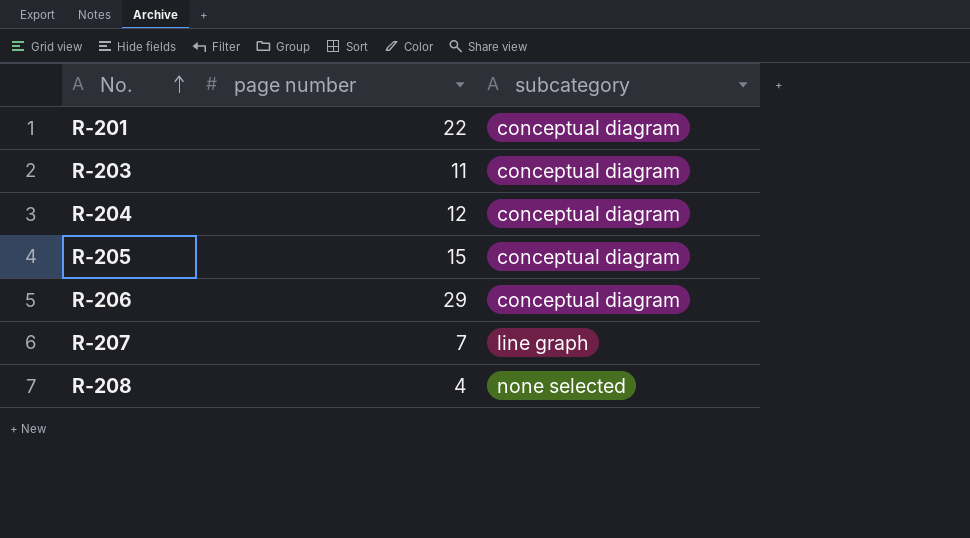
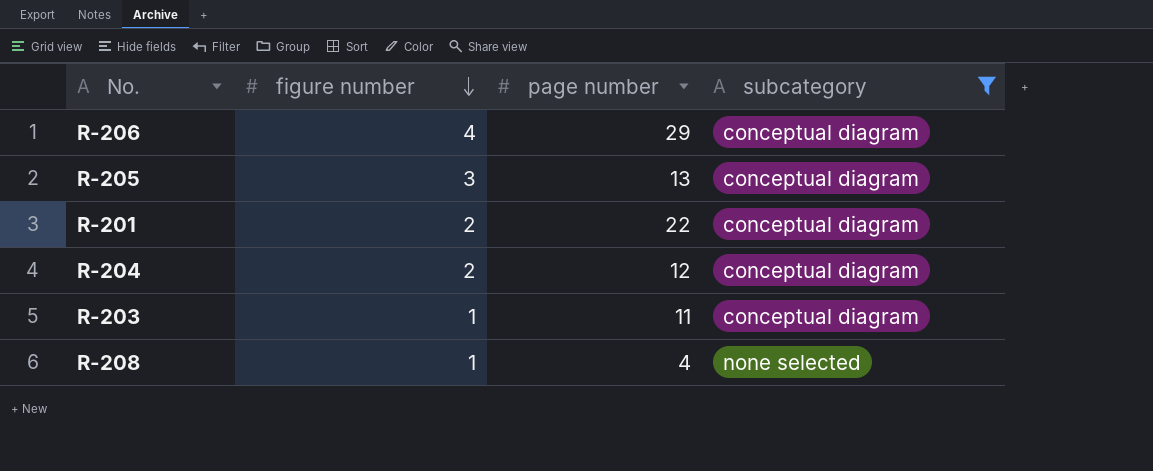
filter: none -> subcategory != line graph
row order: No. ascending -> figure number descending
column figure number | position: none -> 2
R-205 | page number: 15 -> 13

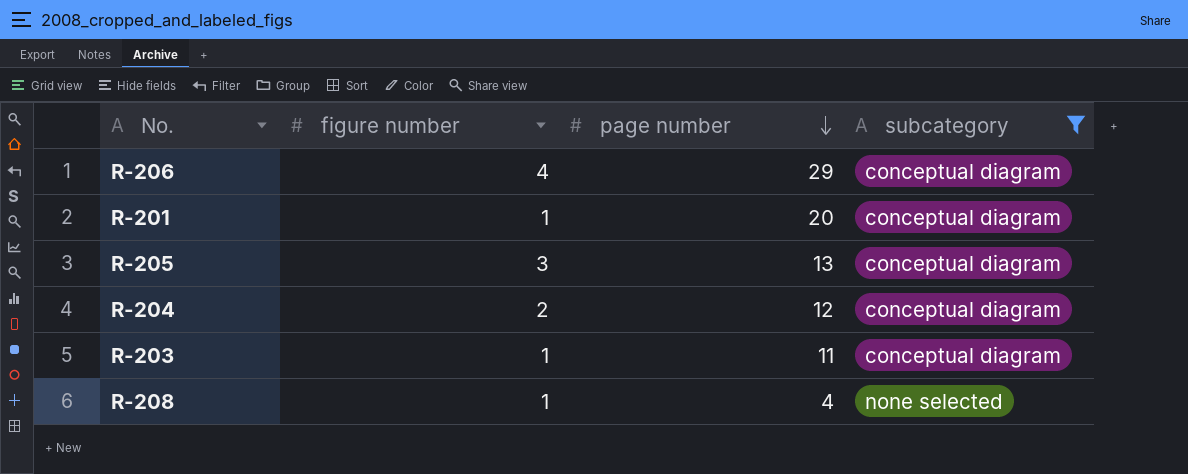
row order: figure number descending -> page number descending
R-201 | figure number: 2 -> 1
R-201 | page number: 22 -> 20

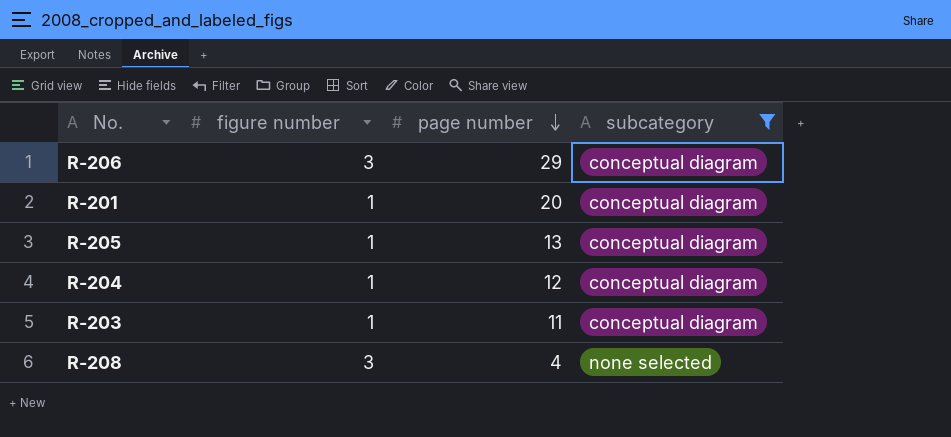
R-206 | figure number: 4 -> 3
R-205 | figure number: 3 -> 1
R-204 | figure number: 2 -> 1
R-208 | figure number: 1 -> 3

